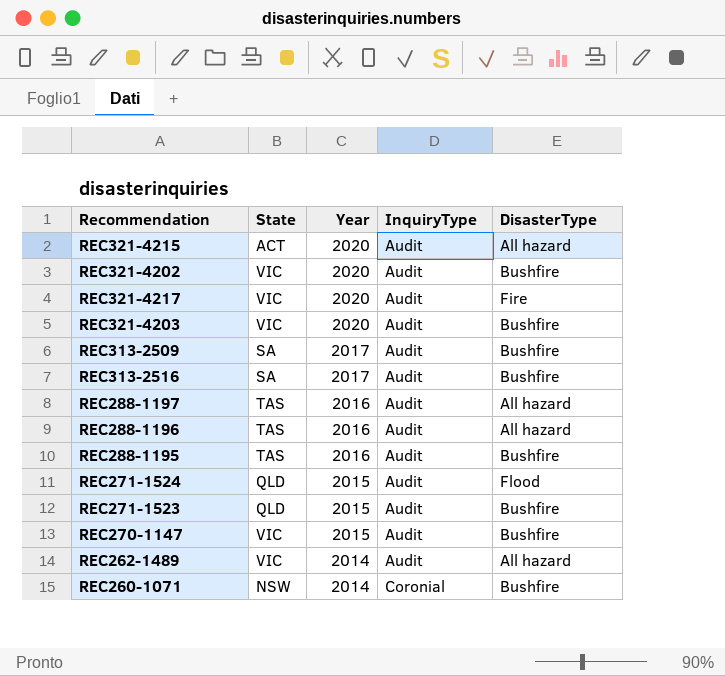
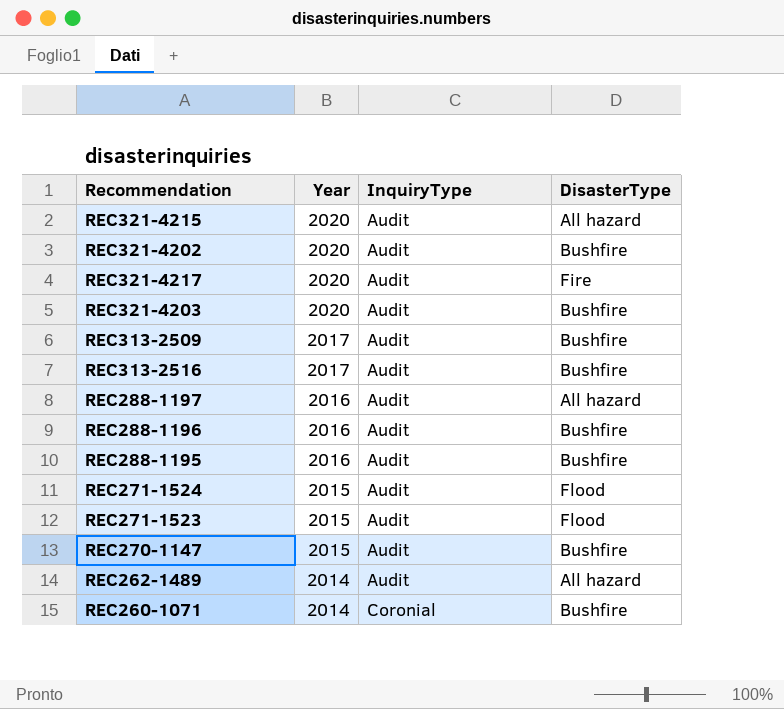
column State | position: 2 -> none
REC288-1196 | DisasterType: All hazard -> Bushfire
REC271-1523 | DisasterType: Bushfire -> Flood

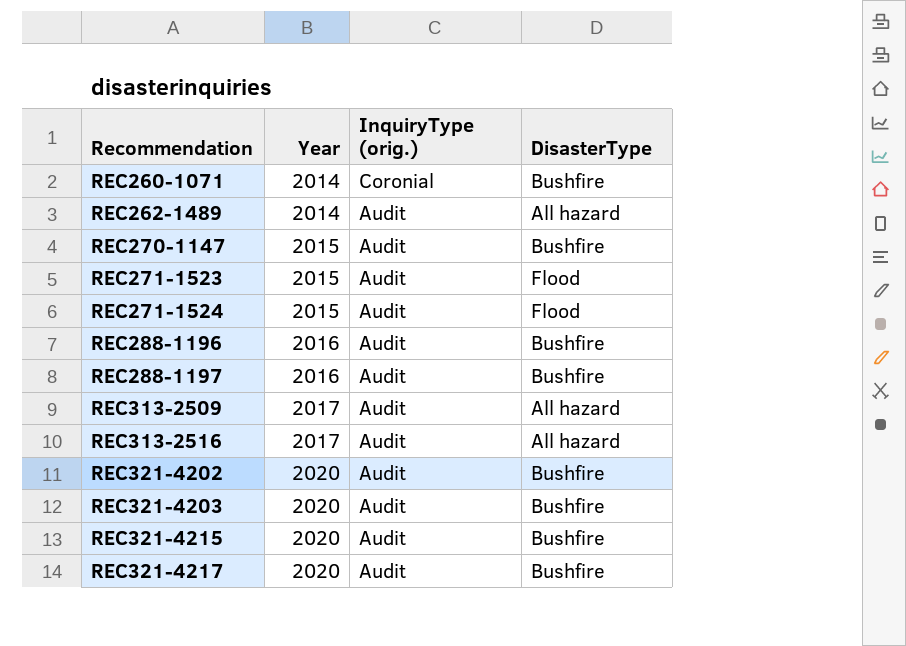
row order: Year descending -> Recommendation ascending
column name: InquiryType -> InquiryType (orig.)
row REC288-1195: 2016 | Audit | Bushfire -> none
REC288-1197 | DisasterType: All hazard -> Bushfire
REC313-2509 | DisasterType: Bushfire -> All hazard
REC313-2516 | DisasterType: Bushfire -> All hazard
REC321-4215 | DisasterType: All hazard -> Bushfire
REC321-4217 | DisasterType: Fire -> Bushfire

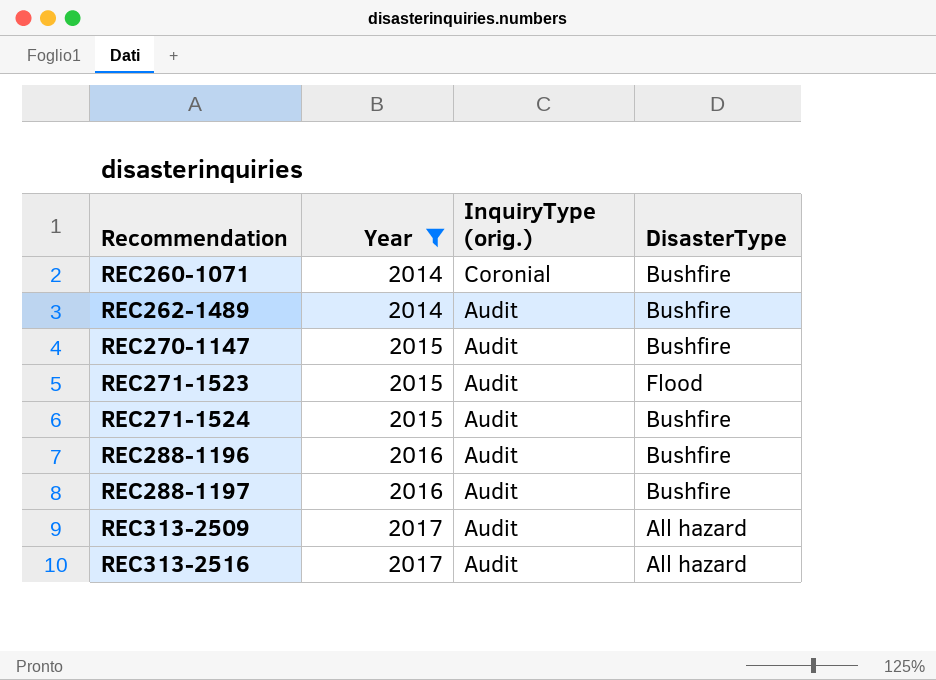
filter: none -> Year != 2020
REC262-1489 | DisasterType: All hazard -> Bushfire
REC271-1524 | DisasterType: Flood -> Bushfire

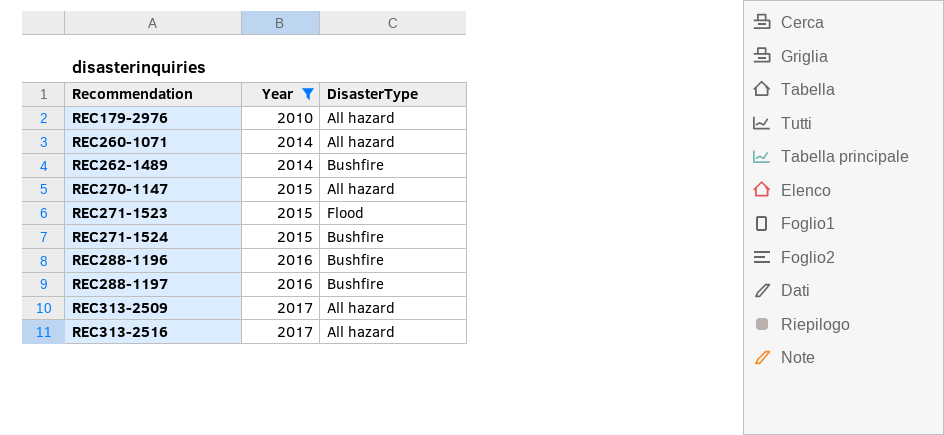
column InquiryType (orig.) | position: 3 -> none
row REC179-2976: none -> 2010 | All hazard
REC260-1071 | DisasterType: Bushfire -> All hazard
REC270-1147 | DisasterType: Bushfire -> All hazard

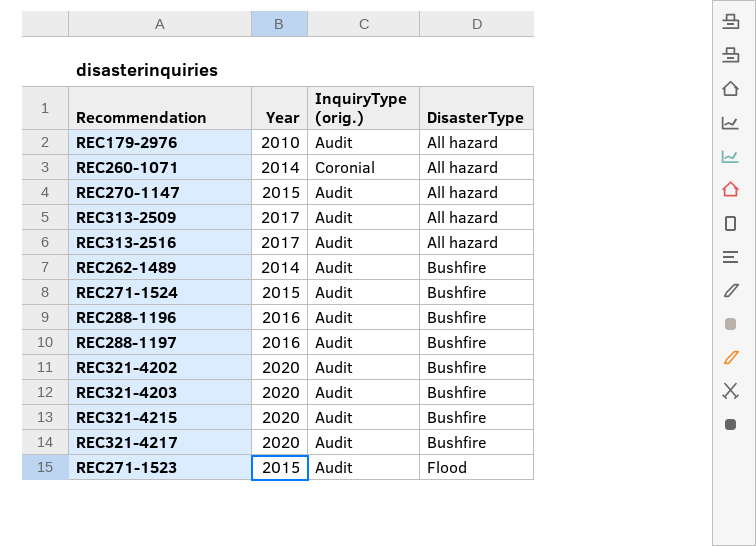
filter: Year != 2020 -> none
row order: Recommendation ascending -> DisasterType ascending
column InquiryType (orig.) | position: none -> 3

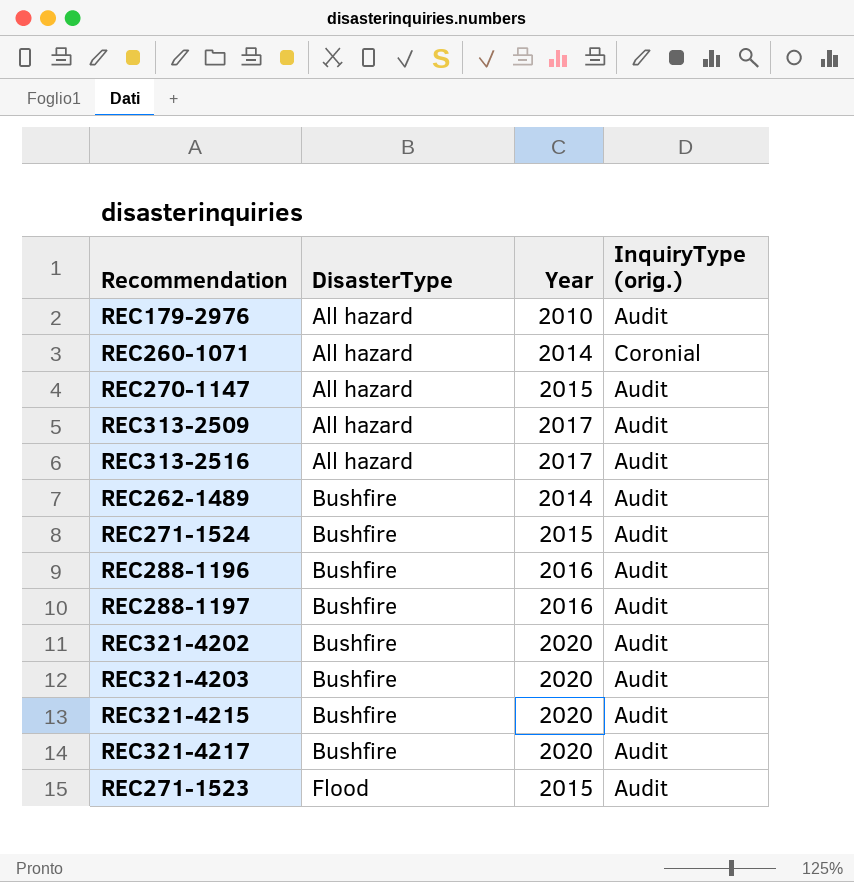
column DisasterType | position: 4 -> 2

